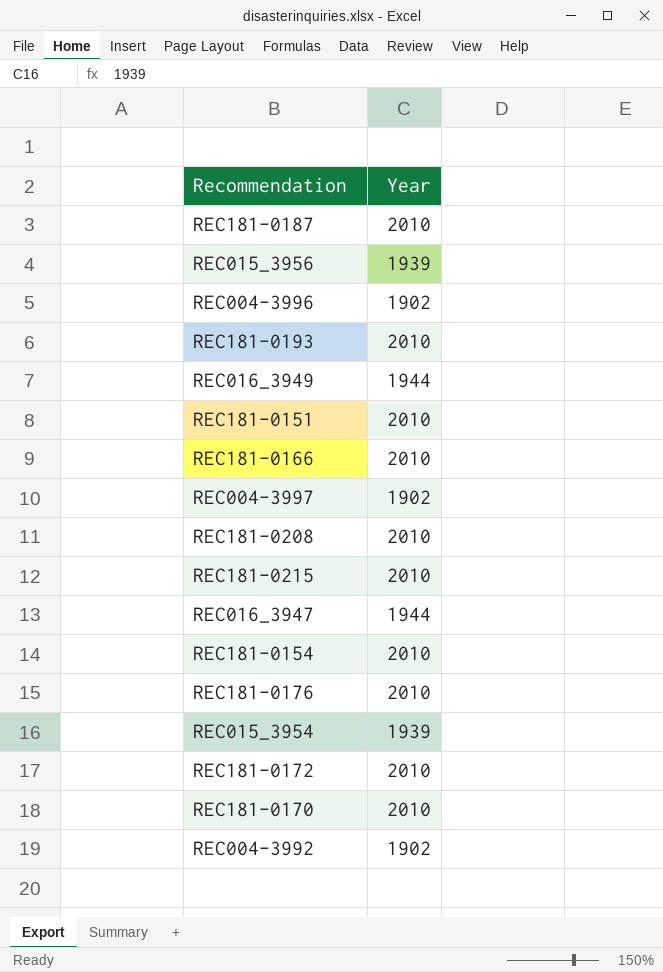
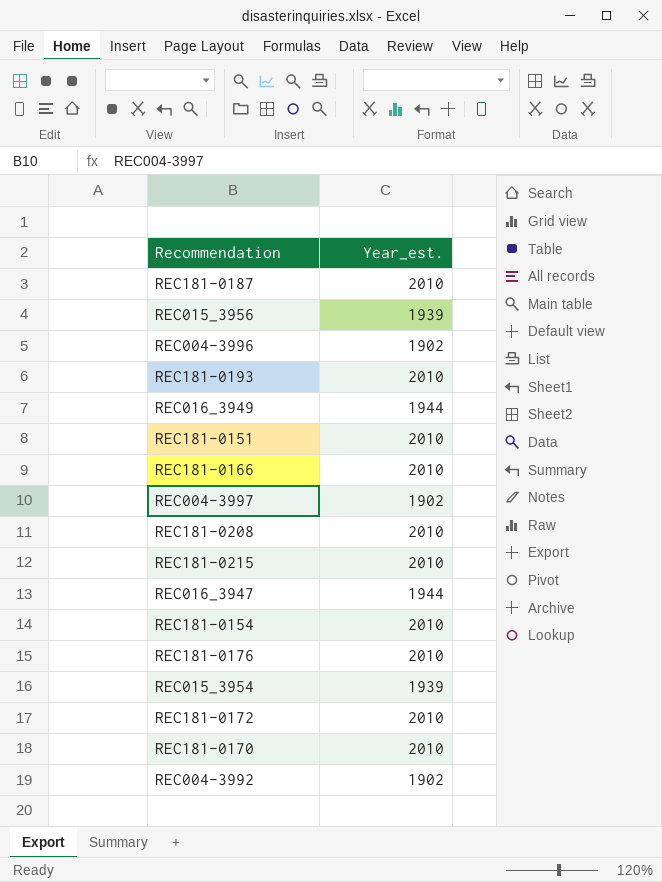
column name: Year -> Year_est.

